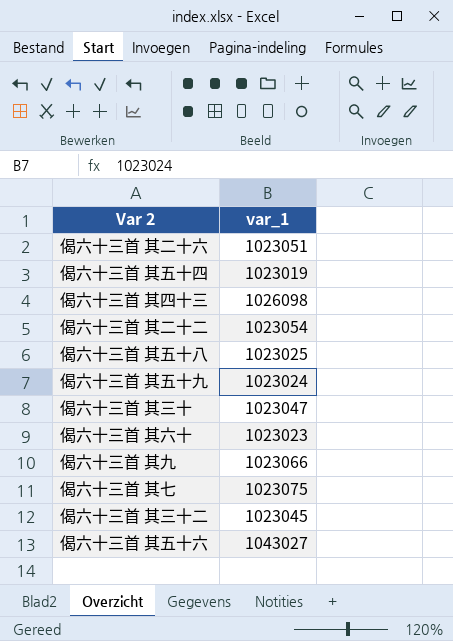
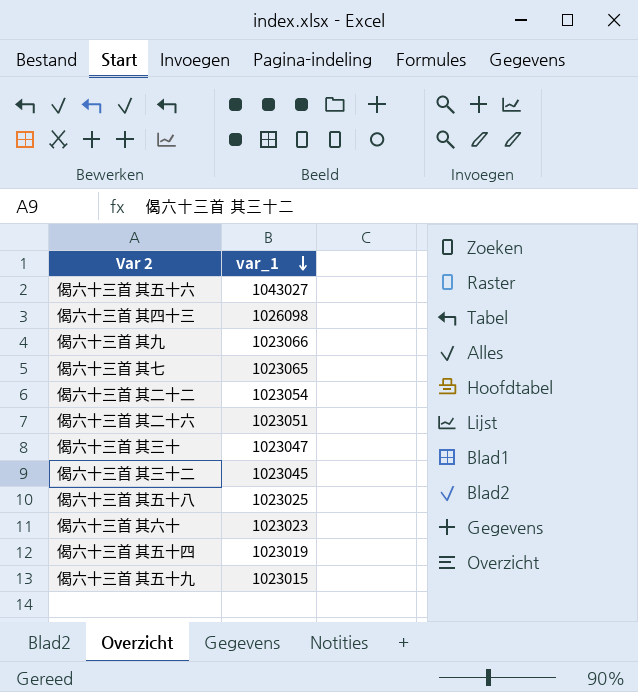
row order: none -> var_1 descending
偈六十三首 其七 | var_1: 1023075 -> 1023065
偈六十三首 其五十九 | var_1: 1023024 -> 1023015

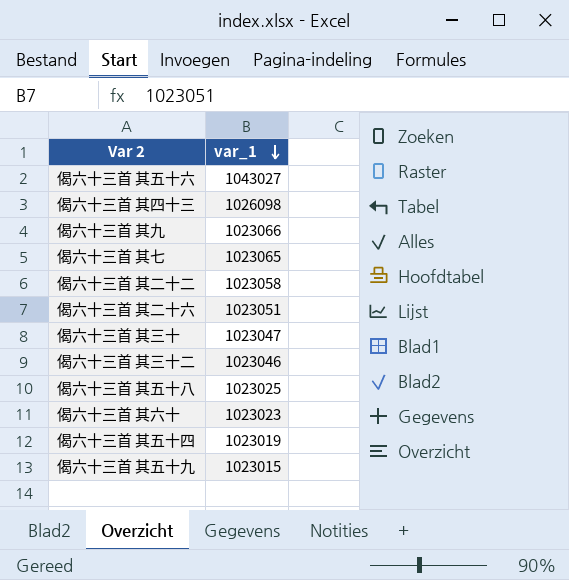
偈六十三首 其二十二 | var_1: 1023054 -> 1023058
偈六十三首 其三十二 | var_1: 1023045 -> 1023046

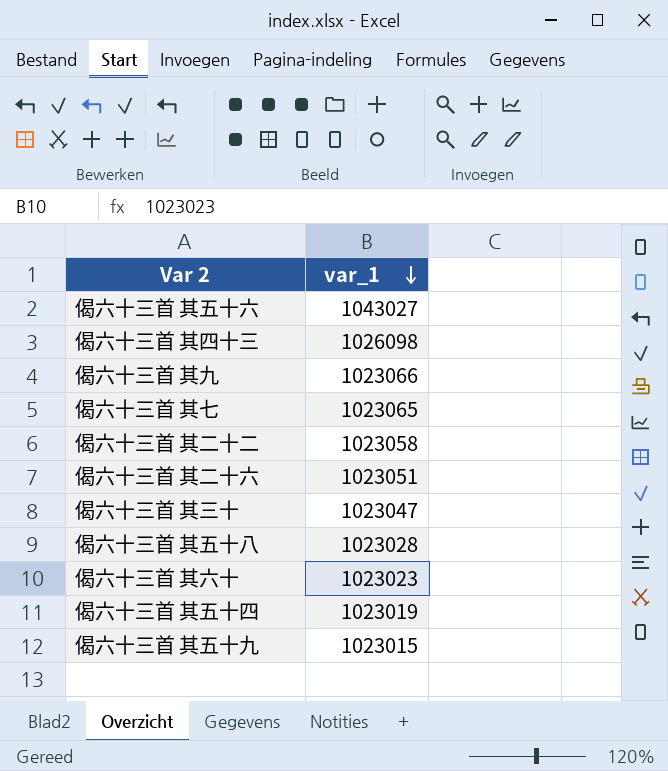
row 偈六十三首 其三十二: 1023046 -> none
偈六十三首 其五十八 | var_1: 1023025 -> 1023028

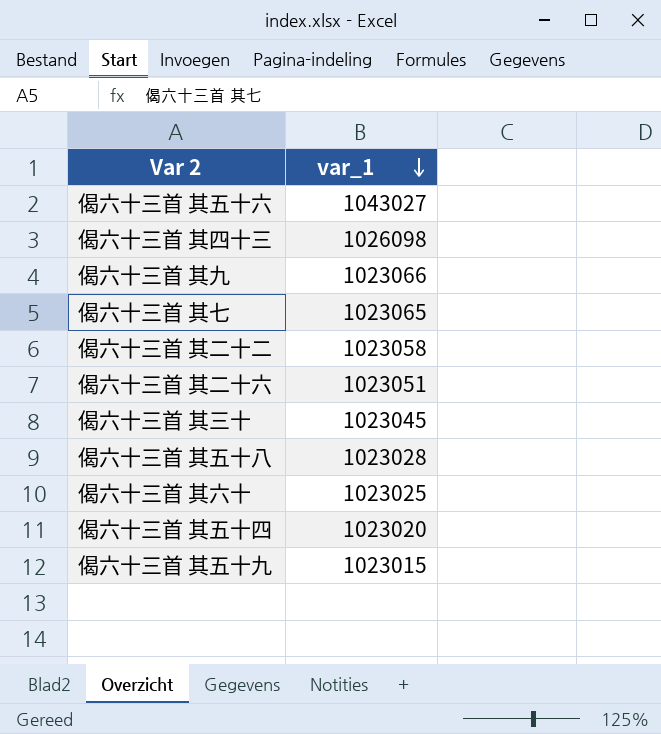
偈六十三首 其三十 | var_1: 1023047 -> 1023045
偈六十三首 其六十 | var_1: 1023023 -> 1023025
偈六十三首 其五十四 | var_1: 1023019 -> 1023020

